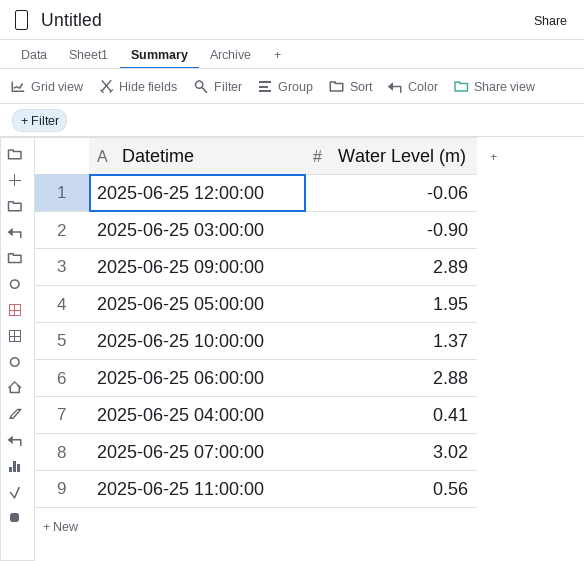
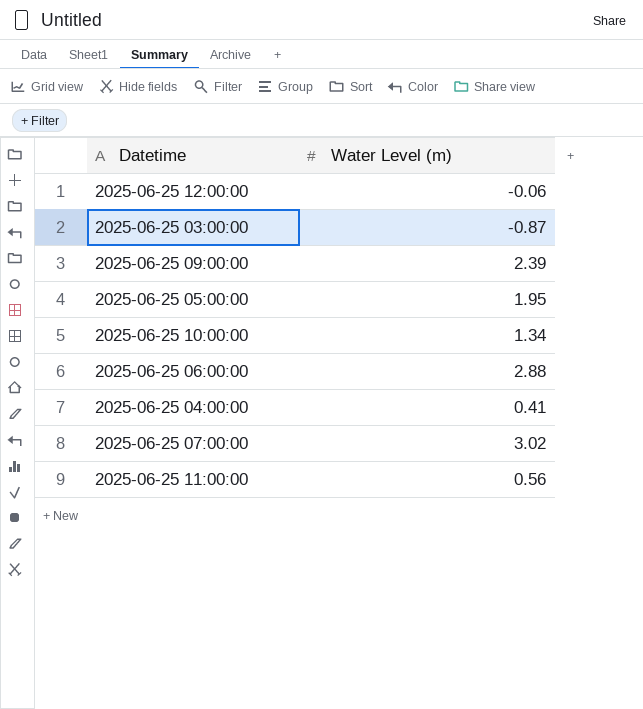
2025-06-25 03:00:00 | Water Level (m): -0.90 -> -0.87
2025-06-25 09:00:00 | Water Level (m): 2.89 -> 2.39
2025-06-25 10:00:00 | Water Level (m): 1.37 -> 1.34

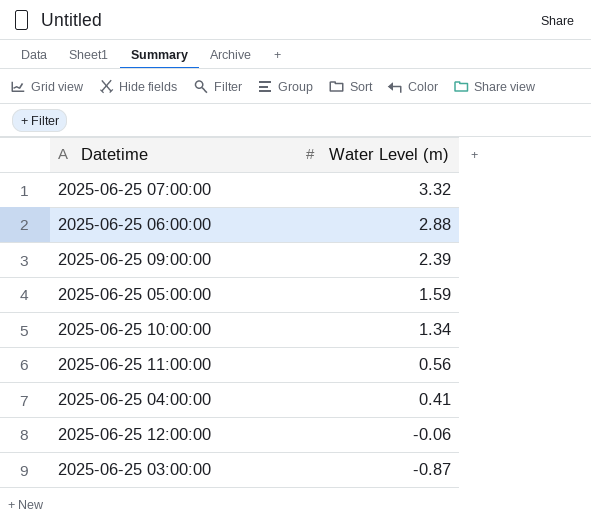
row order: none -> Water Level (m) descending
2025-06-25 07:00:00 | Water Level (m): 3.02 -> 3.32
2025-06-25 05:00:00 | Water Level (m): 1.95 -> 1.59

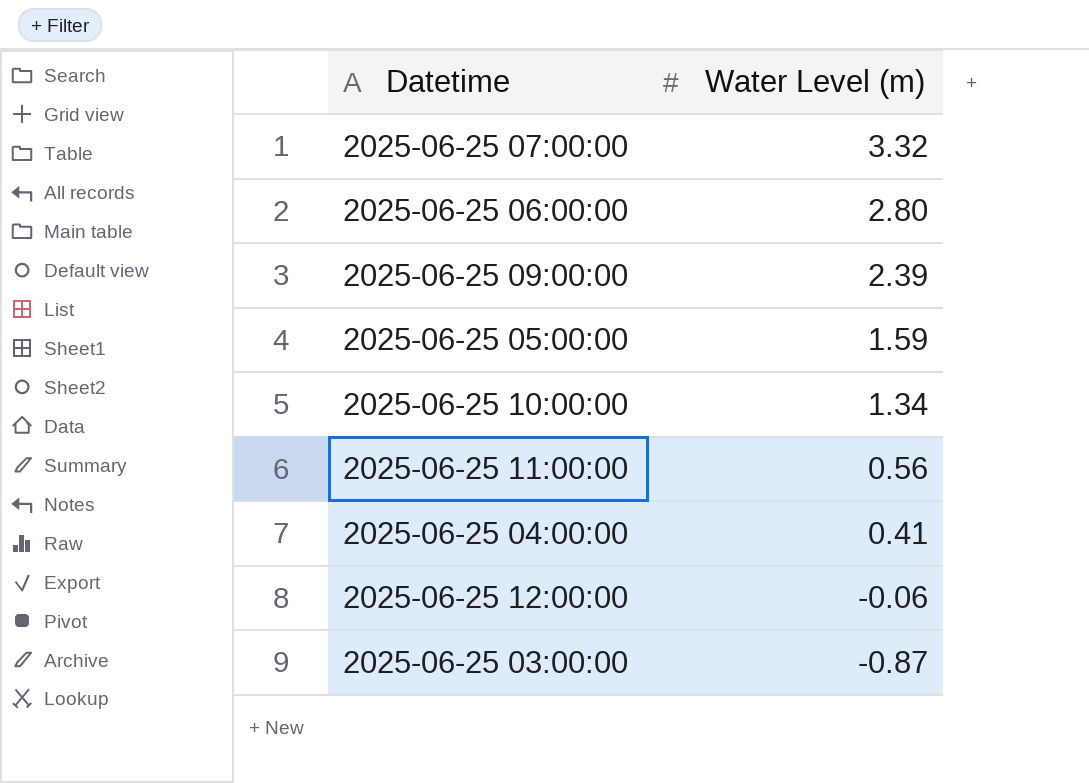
2025-06-25 06:00:00 | Water Level (m): 2.88 -> 2.80

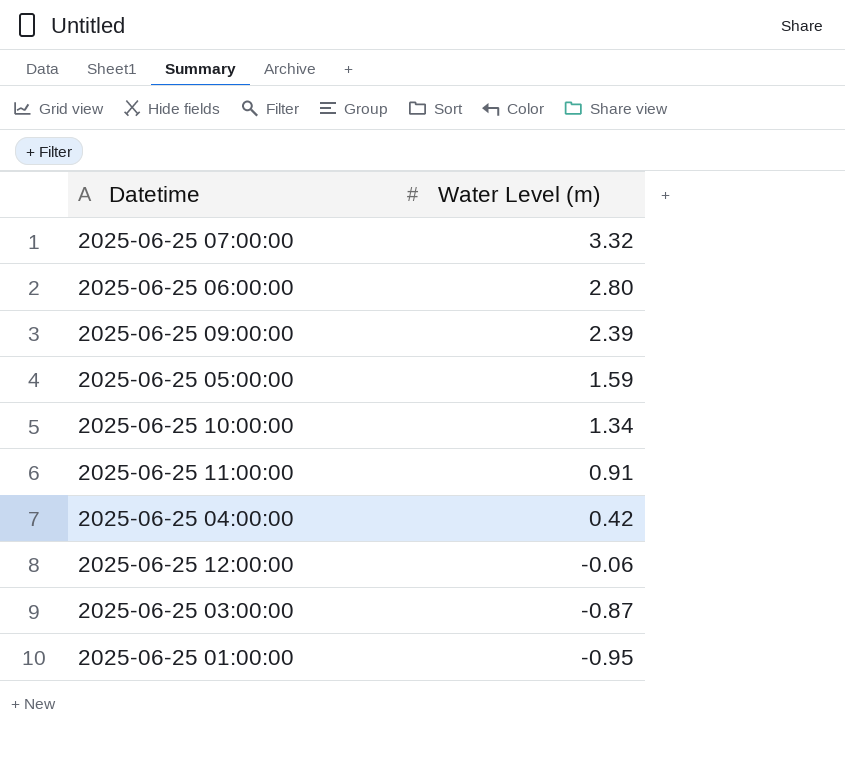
2025-06-25 11:00:00 | Water Level (m): 0.56 -> 0.91
2025-06-25 04:00:00 | Water Level (m): 0.41 -> 0.42
row 2025-06-25 01:00:00: none -> -0.95

